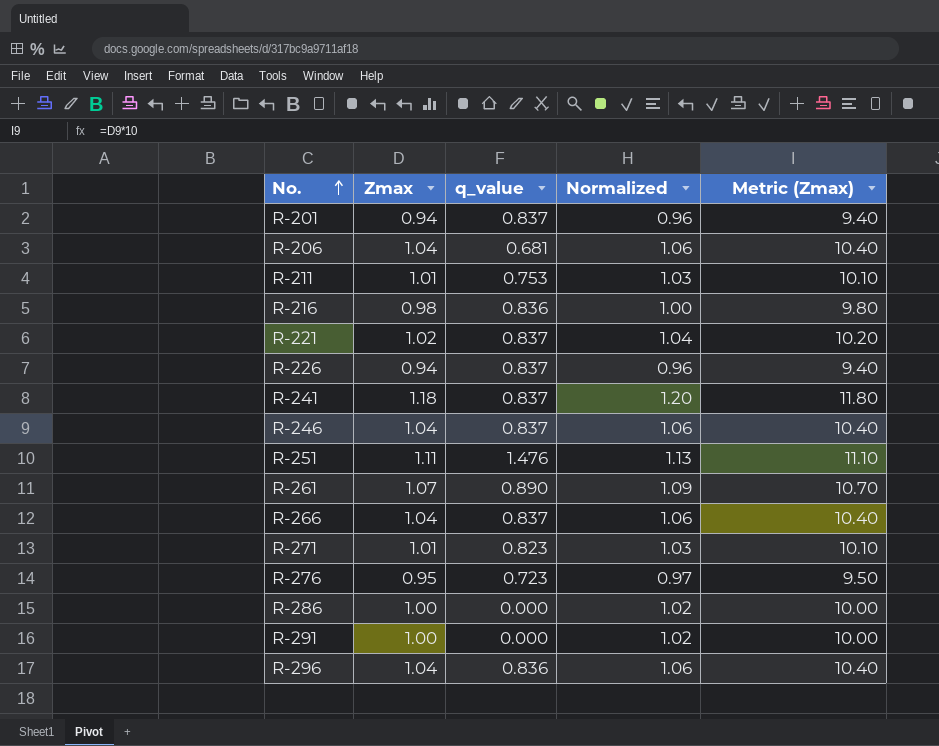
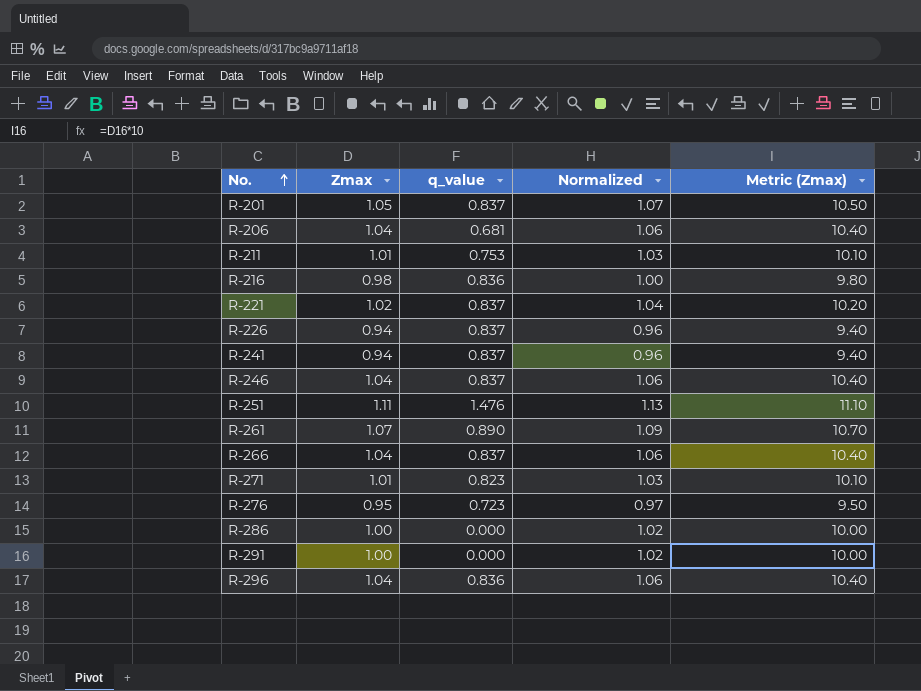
R-201 | Zmax: 0.94 -> 1.05
R-201 | Normalized: 0.96 -> 1.07
R-201 | Metric (Zmax): 9.40 -> 10.50
R-241 | Zmax: 1.18 -> 0.94
R-241 | Normalized: 1.20 -> 0.96
R-241 | Metric (Zmax): 11.80 -> 9.40

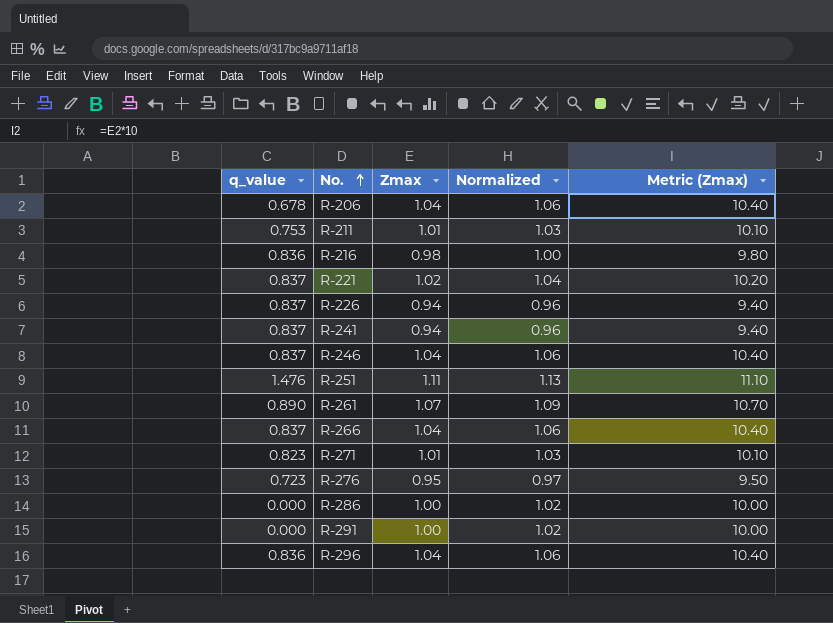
column q_value | position: 3 -> 1
row R-201: 1.05 | 0.837 | 1.07 | 10.50 -> none
R-206 | q_value: 0.681 -> 0.678

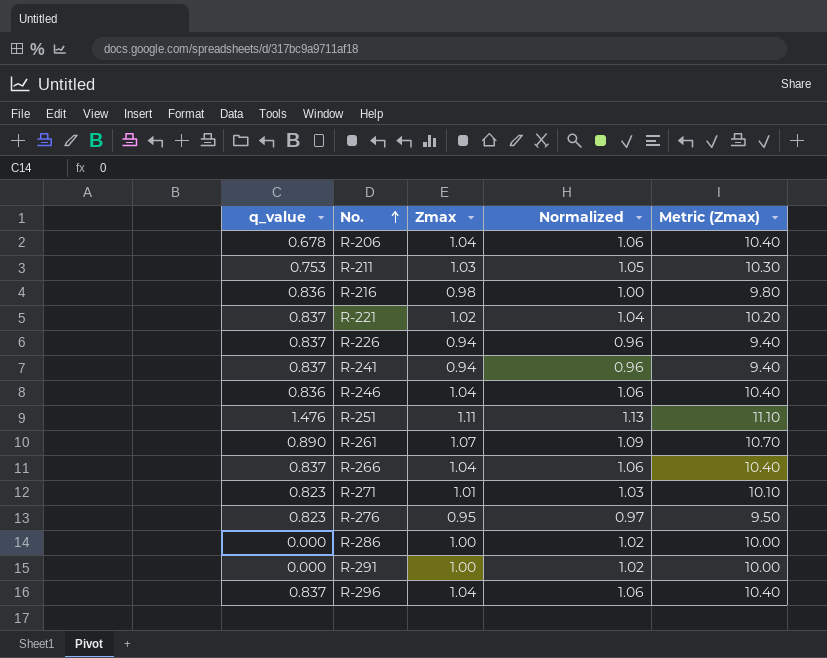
R-211 | Zmax: 1.01 -> 1.03
R-211 | Normalized: 1.03 -> 1.05
R-211 | Metric (Zmax): 10.10 -> 10.30
R-246 | q_value: 0.837 -> 0.836
R-276 | q_value: 0.723 -> 0.823
R-296 | q_value: 0.836 -> 0.837

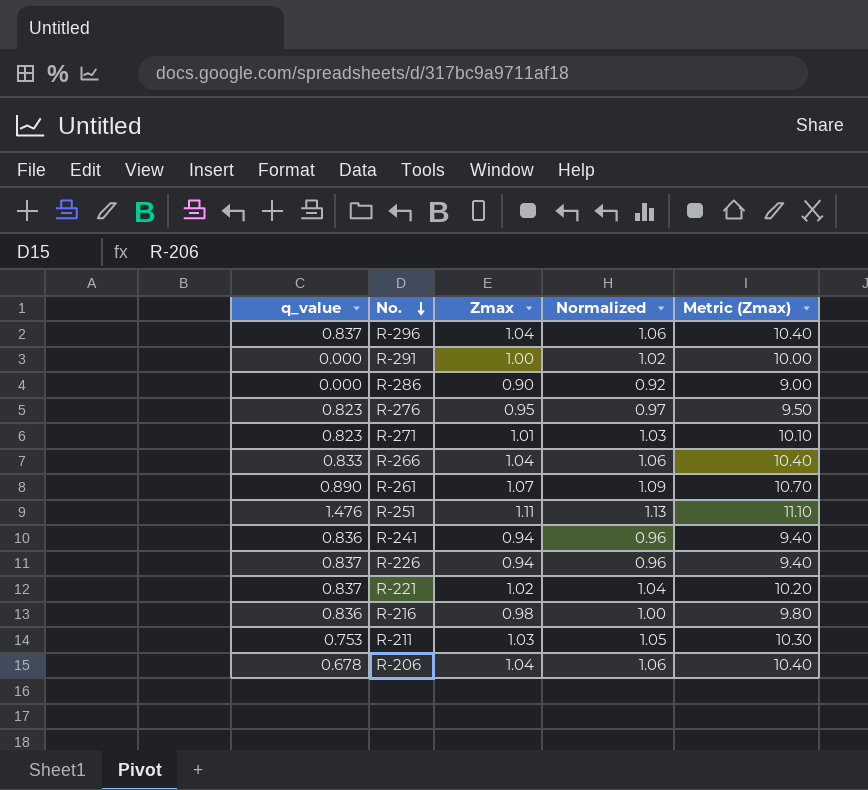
row order: No. ascending -> No. descending
row R-246: 0.836 | 1.04 | 1.06 | 10.40 -> none
R-286 | Zmax: 1.00 -> 0.90
R-286 | Normalized: 1.02 -> 0.92
R-286 | Metric (Zmax): 10.00 -> 9.00
R-266 | q_value: 0.837 -> 0.833
R-241 | q_value: 0.837 -> 0.836

